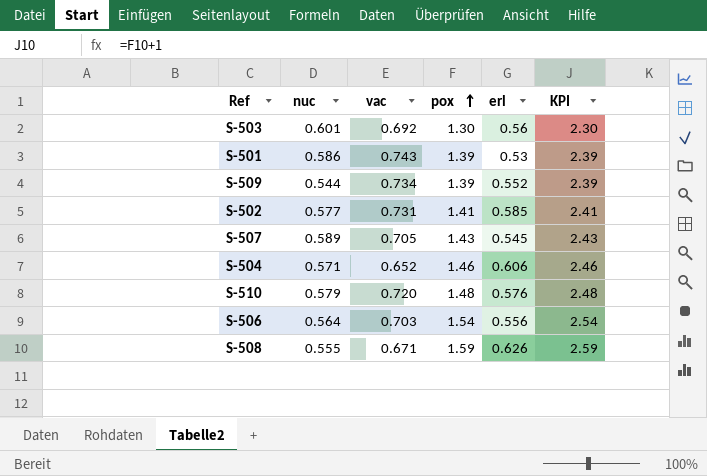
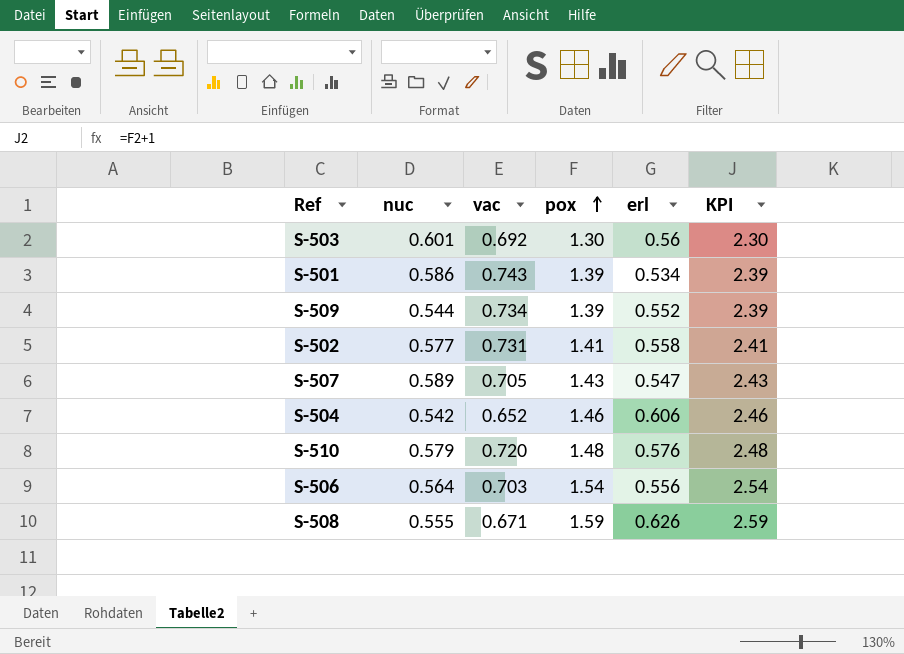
S-501 | erl: 0.53 -> 0.534
S-502 | erl: 0.585 -> 0.558
S-507 | erl: 0.545 -> 0.547
S-504 | nuc: 0.571 -> 0.542

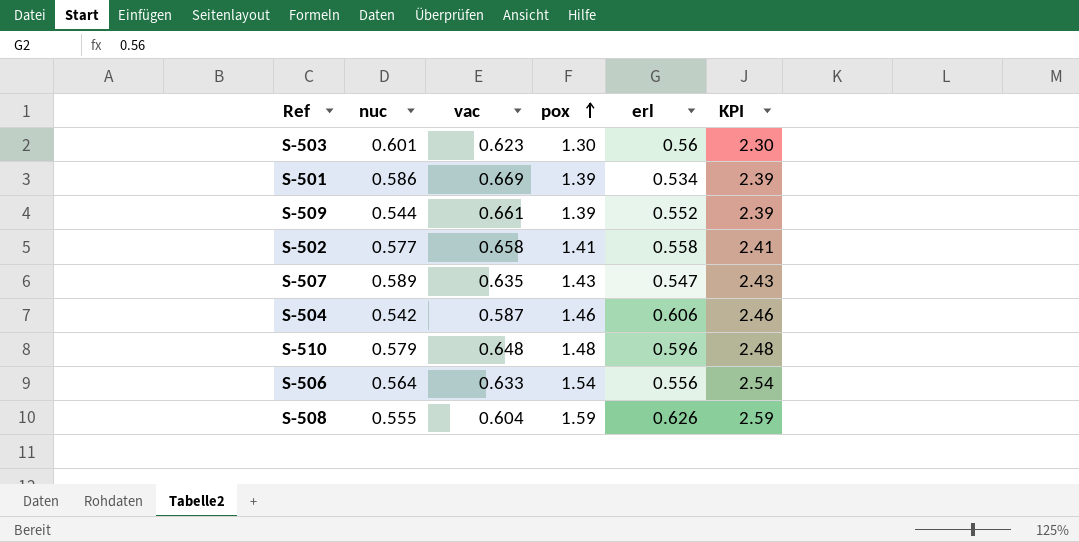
S-503 | vac: 0.692 -> 0.623
S-501 | vac: 0.743 -> 0.669
S-509 | vac: 0.734 -> 0.661
S-502 | vac: 0.731 -> 0.658
S-507 | vac: 0.705 -> 0.635
S-504 | vac: 0.652 -> 0.587
S-510 | vac: 0.720 -> 0.648
S-510 | erl: 0.576 -> 0.596
S-506 | vac: 0.703 -> 0.633
S-508 | vac: 0.671 -> 0.604

